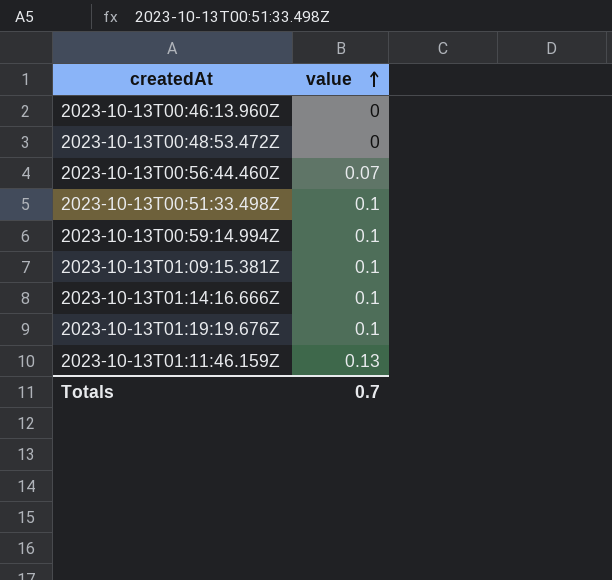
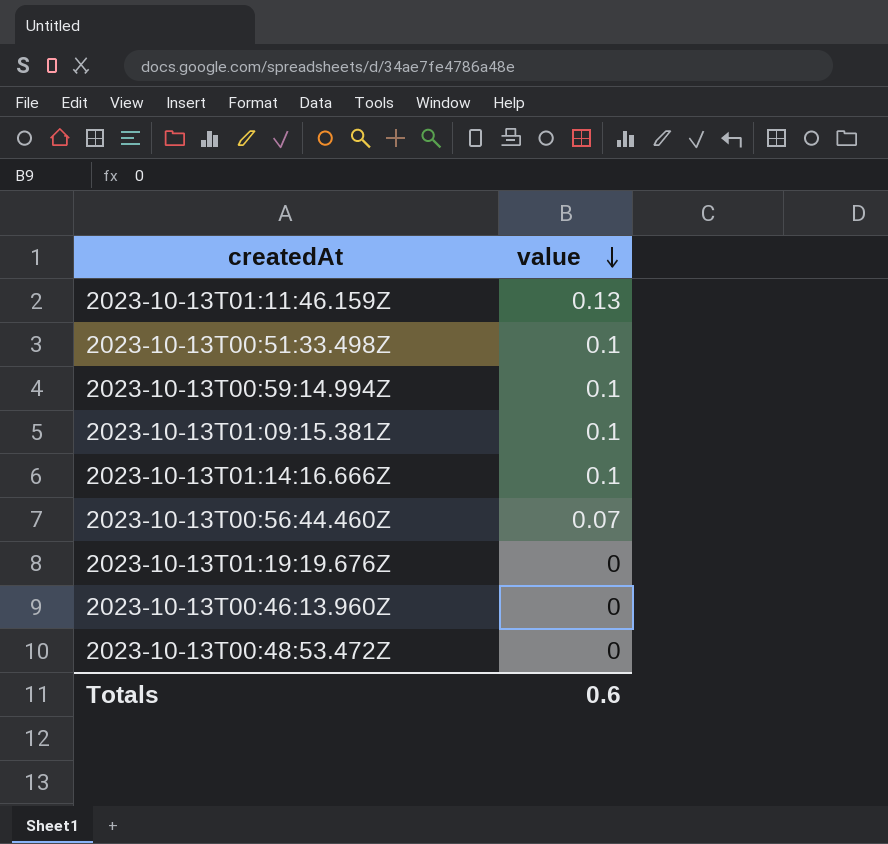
row order: value ascending -> value descending
2023-10-13T01:19:19.676Z | value: 0.1 -> 0
Totals | value: 0.7 -> 0.6

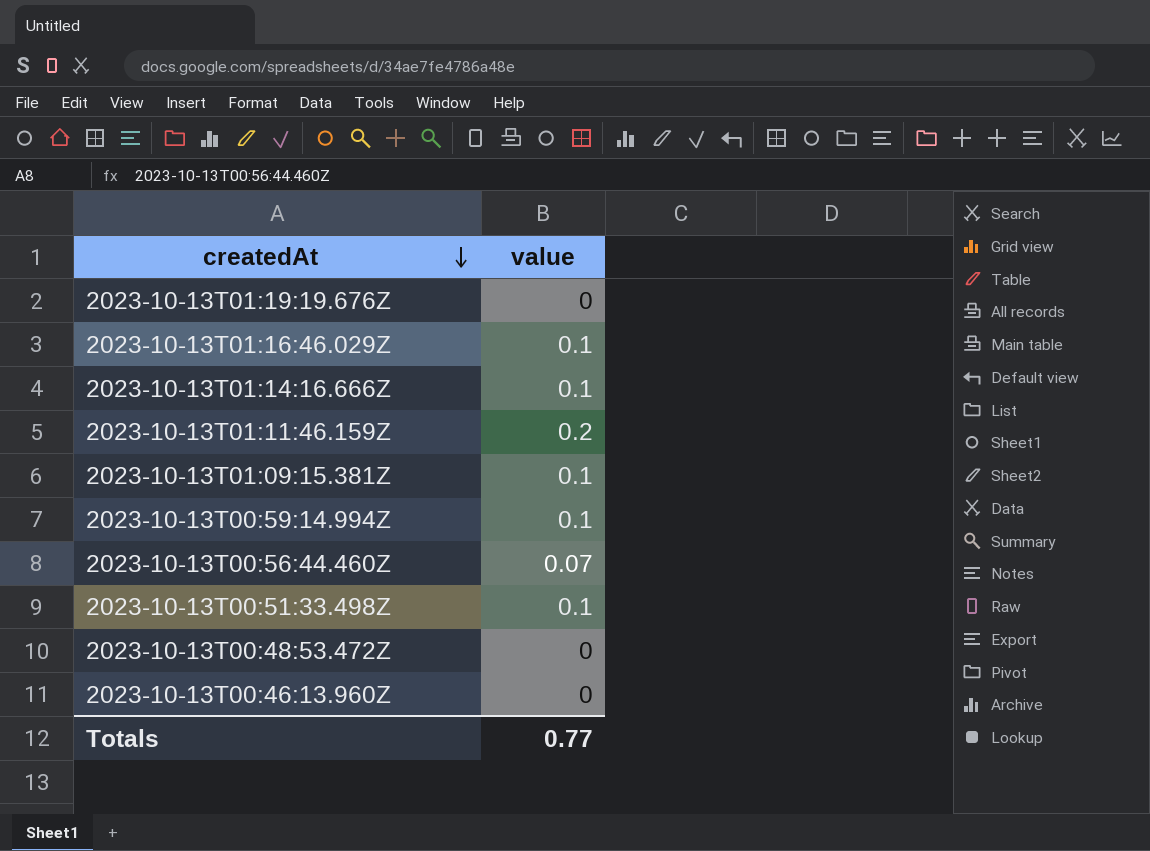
row order: value descending -> createdAt descending
row 2023-10-13T01:16:46.029Z: none -> 0.1
2023-10-13T01:11:46.159Z | value: 0.13 -> 0.2
Totals | value: 0.6 -> 0.77

